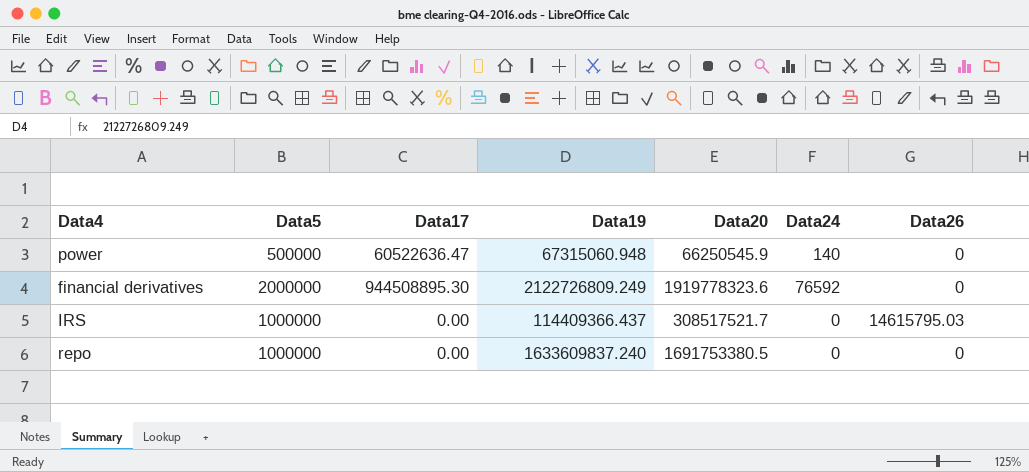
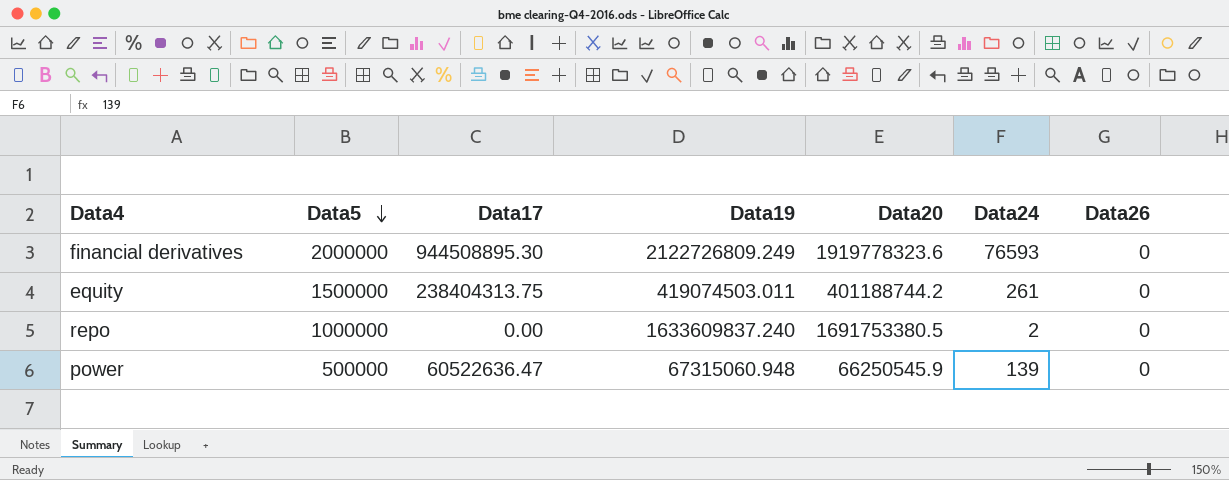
row order: none -> Data5 descending
row IRS: 1000000 | 0.00 | 114409366.437 | 308517521.7 | 0 | 14615795.03 -> none
financial derivatives | Data24: 76592 -> 76593
row equity: none -> 1500000 | 238404313.75 | 419074503.011 | 401188744.2 | 261 | 0
repo | Data24: 0 -> 2
power | Data24: 140 -> 139

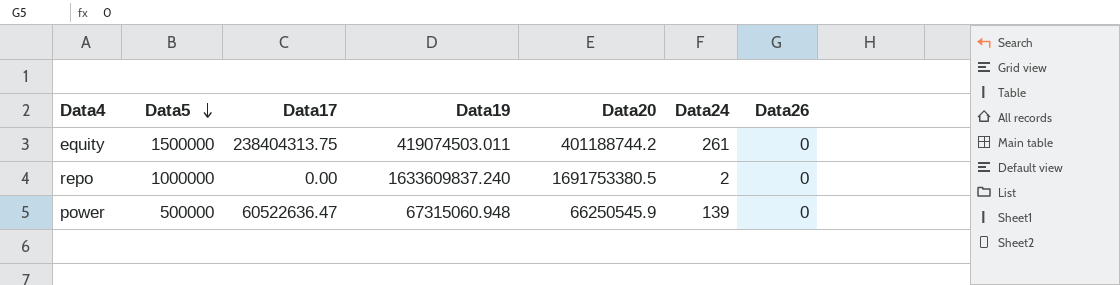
row financial derivatives: 2000000 | 944508895.30 | 2122726809.249 | 1919778323.6 | 76593 | 0 -> none

